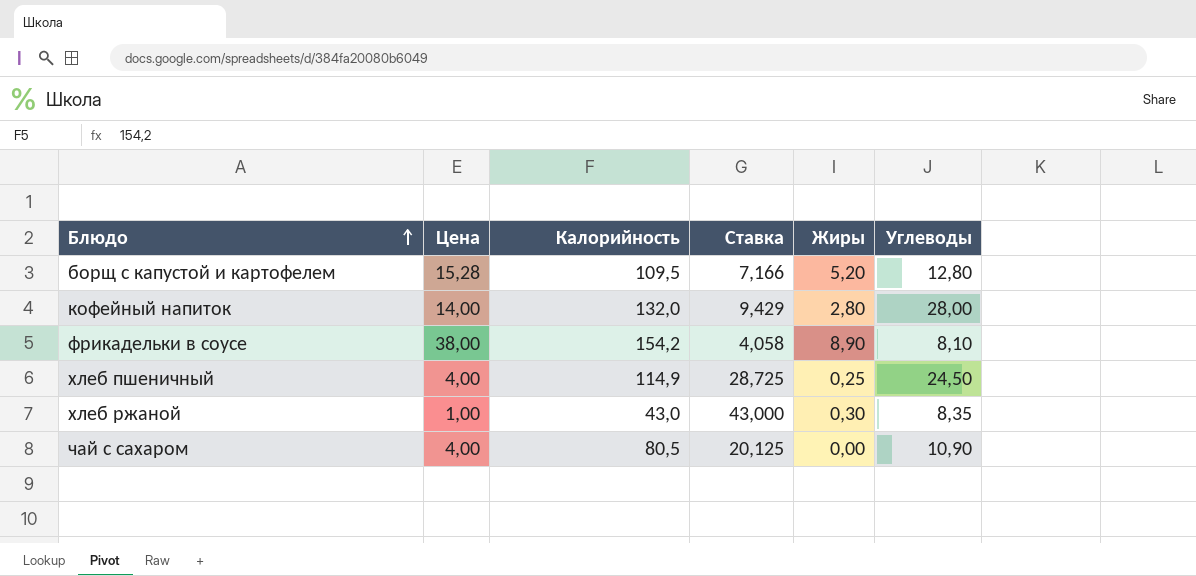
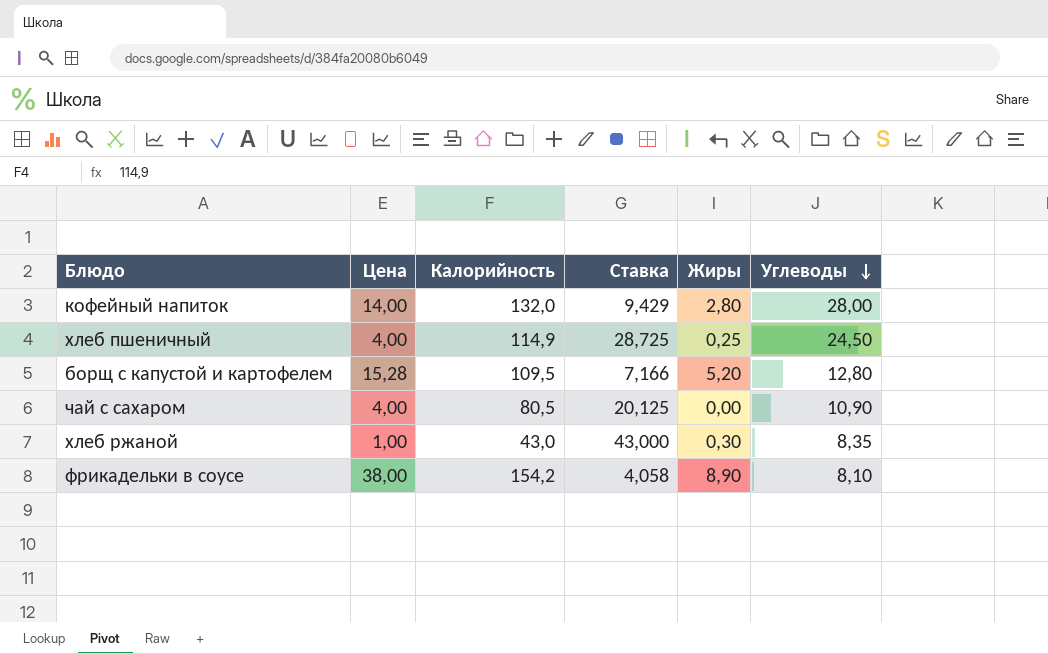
row order: Блюдо ascending -> Углеводы descending

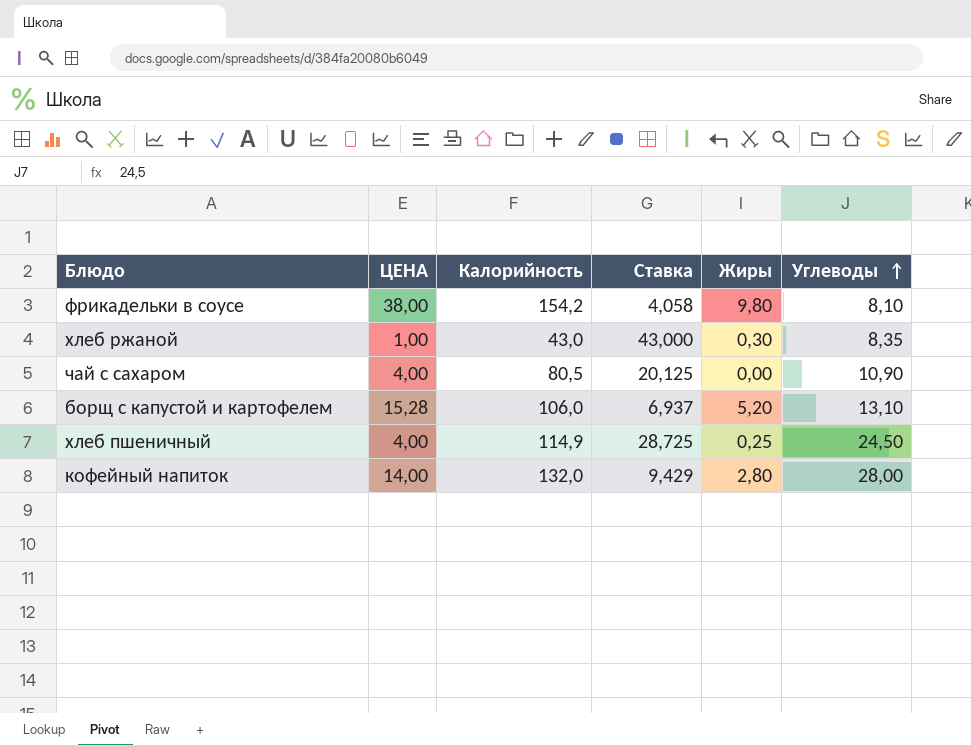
row order: Углеводы descending -> Углеводы ascending
column name: Цена -> ЦЕНА
фрикадельки в соусе | Жиры: 8,90 -> 9,80
борщ с капустой и картофелем | Калорийность: 109,5 -> 106,0
борщ с капустой и картофелем | Ставка: 7,166 -> 6,937
борщ с капустой и картофелем | Углеводы: 12,80 -> 13,10

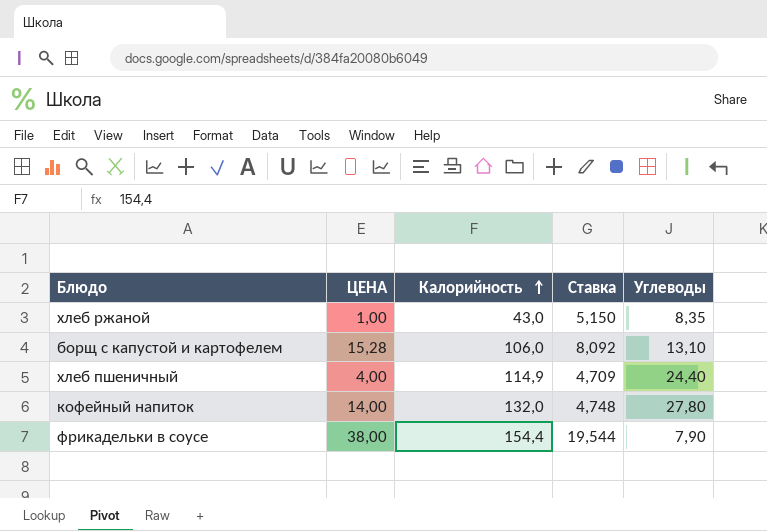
row order: Углеводы ascending -> Калорийность ascending
column Жиры | position: 5 -> none
column Ставка | formula: [Калорийность] / [ЦЕНА] -> [Калорийность] / [Углеводы]
row чай с сахаром: 4,00 | 80,5 | 20,125 | 0,00 | 10,90 -> none
хлеб пшеничный | Углеводы: 24,50 -> 24,40
кофейный напиток | Углеводы: 28,00 -> 27,80
фрикадельки в соусе | Калорийность: 154,2 -> 154,4
фрикадельки в соусе | Углеводы: 8,10 -> 7,90

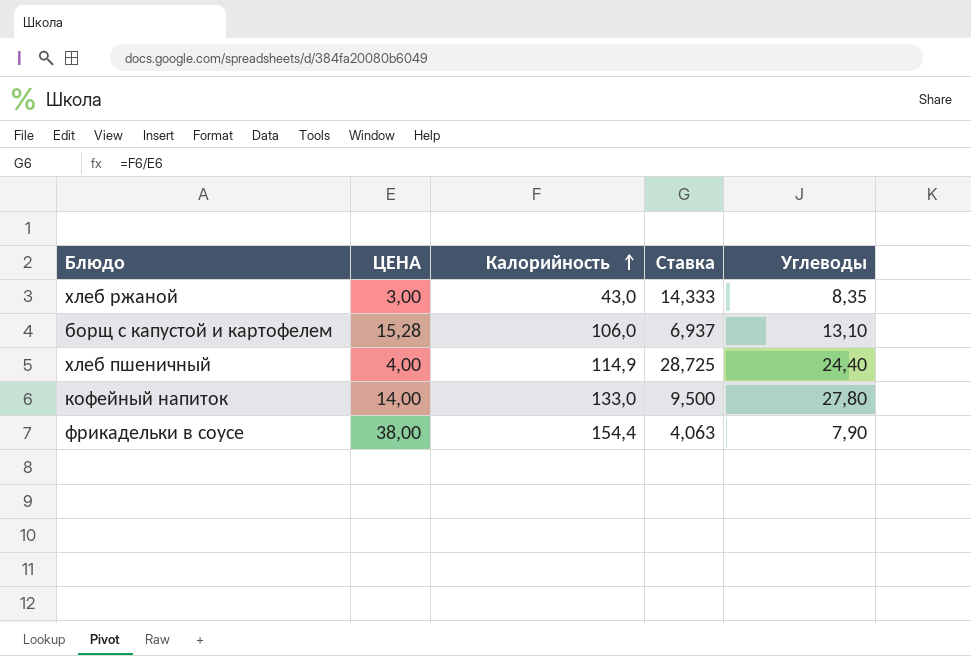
column Ставка | formula: [Калорийность] / [Углеводы] -> [Калорийность] / [ЦЕНА]
хлеб ржаной | ЦЕНА: 1,00 -> 3,00
кофейный напиток | Калорийность: 132,0 -> 133,0

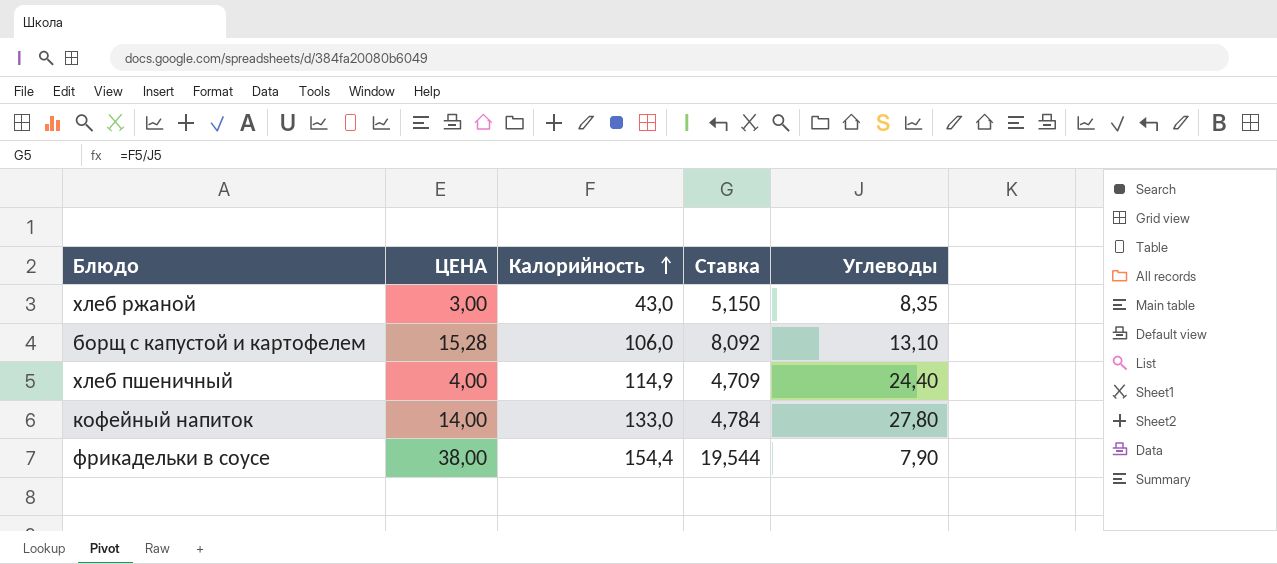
column Ставка | formula: [Калорийность] / [ЦЕНА] -> [Калорийность] / [Углеводы]

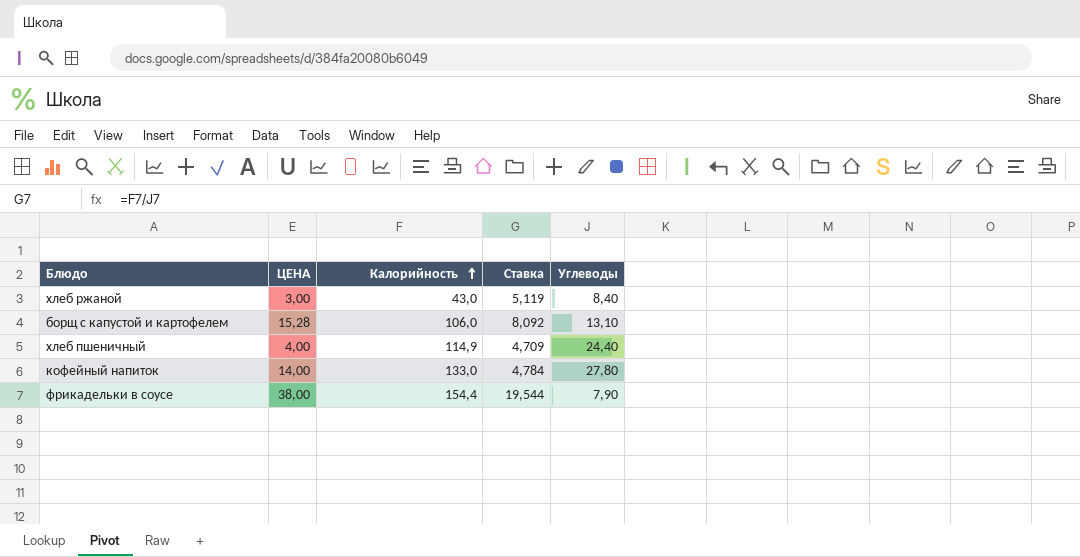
хлеб ржаной | Ставка: 5,150 -> 5,119
хлеб ржаной | Углеводы: 8,35 -> 8,40

